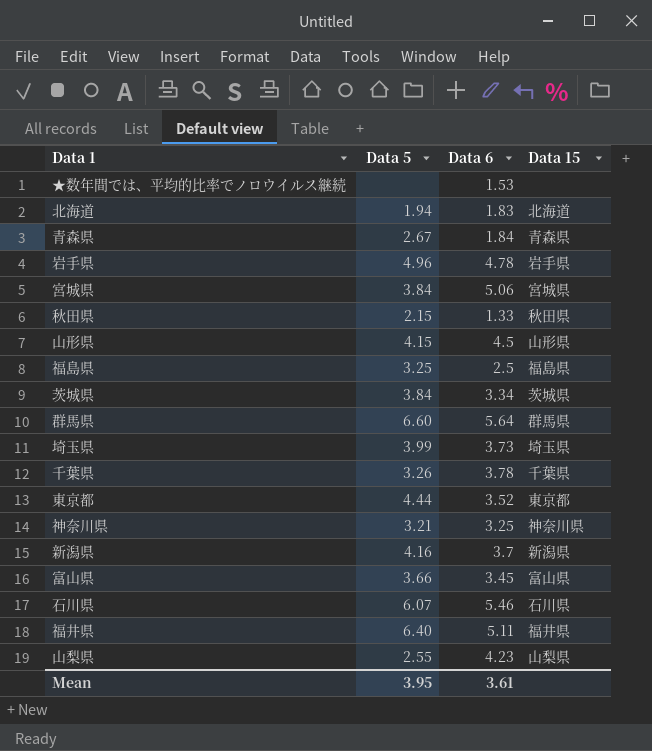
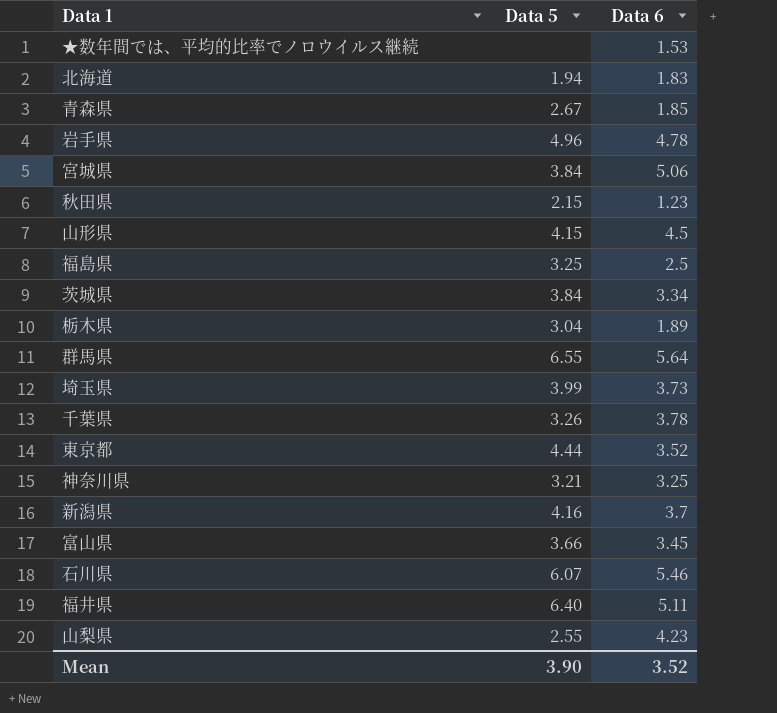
column Data 15 | position: 4 -> none
青森県 | Data 6: 1.84 -> 1.85
秋田県 | Data 6: 1.33 -> 1.23
row 栃木県: none -> 3.04 | 1.89
群馬県 | Data 5: 6.60 -> 6.55
Mean | Data 5: 3.95 -> 3.90
Mean | Data 6: 3.61 -> 3.52

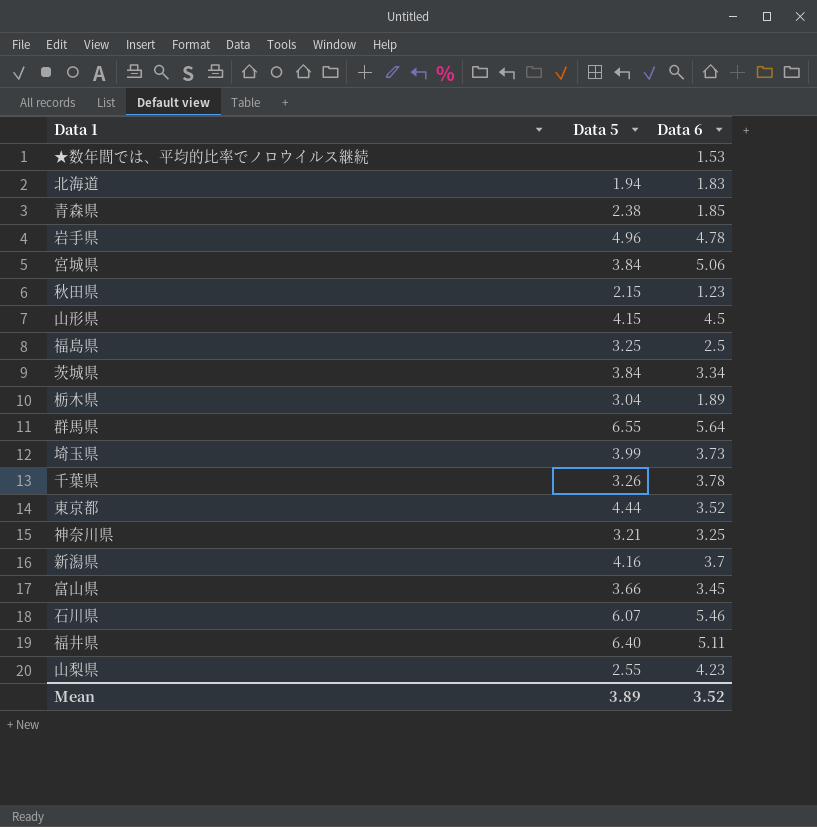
青森県 | Data 5: 2.67 -> 2.38
Mean | Data 5: 3.90 -> 3.89

